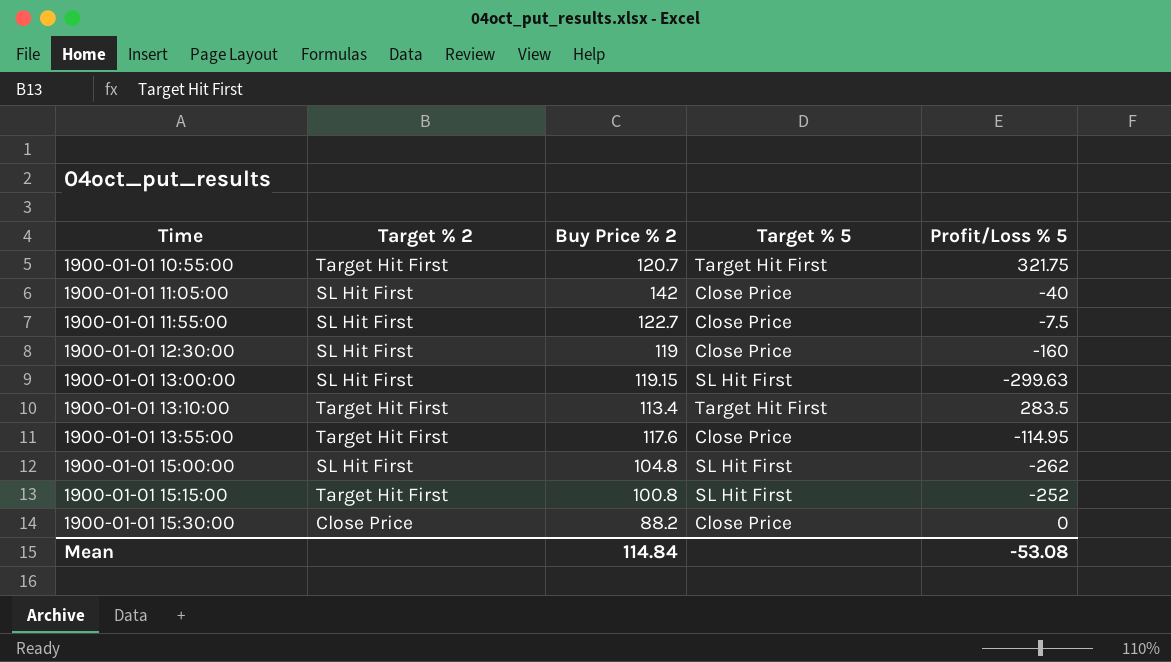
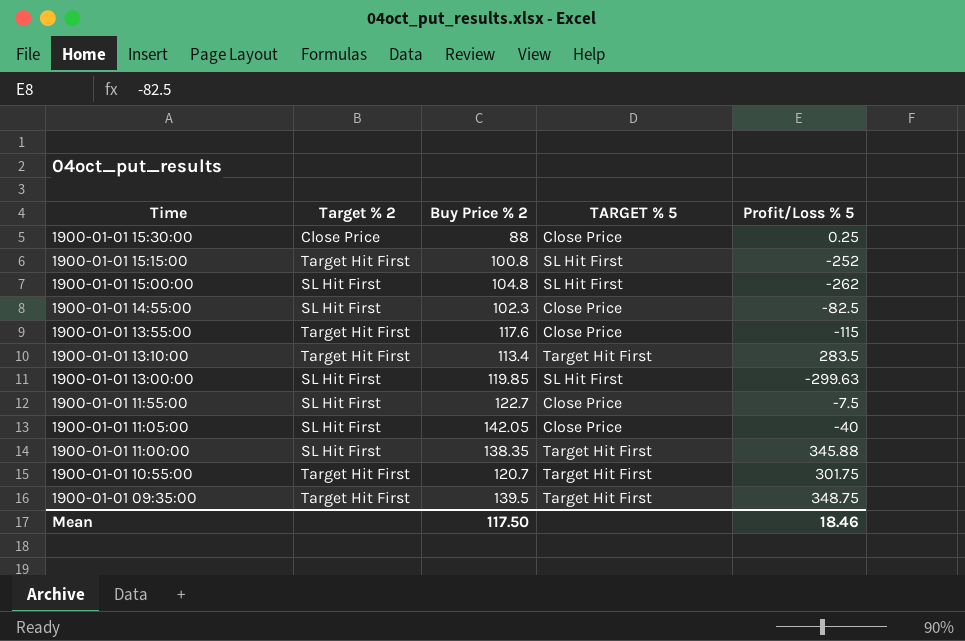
row order: Time ascending -> Time descending
column name: Target % 5 -> TARGET % 5
row 1900-01-01 12:30:00: SL Hit First | 119 | Close Price | -160 -> none
1900-01-01 15:30:00 | Buy Price % 2: 88.2 -> 88
1900-01-01 15:30:00 | Profit/Loss % 5: 0 -> 0.25
row 1900-01-01 14:55:00: none -> SL Hit First | 102.3 | Close Price | -82.5
1900-01-01 13:55:00 | Profit/Loss % 5: -114.95 -> -115
1900-01-01 13:00:00 | Buy Price % 2: 119.15 -> 119.85
1900-01-01 11:05:00 | Buy Price % 2: 142 -> 142.05
row 1900-01-01 11:00:00: none -> SL Hit First | 138.35 | Target Hit First | 345.88
1900-01-01 10:55:00 | Profit/Loss % 5: 321.75 -> 301.75
row 1900-01-01 09:35:00: none -> Target Hit First | 139.5 | Target Hit First | 348.75
Mean | Buy Price % 2: 114.84 -> 117.50
Mean | Profit/Loss % 5: -53.08 -> 18.46

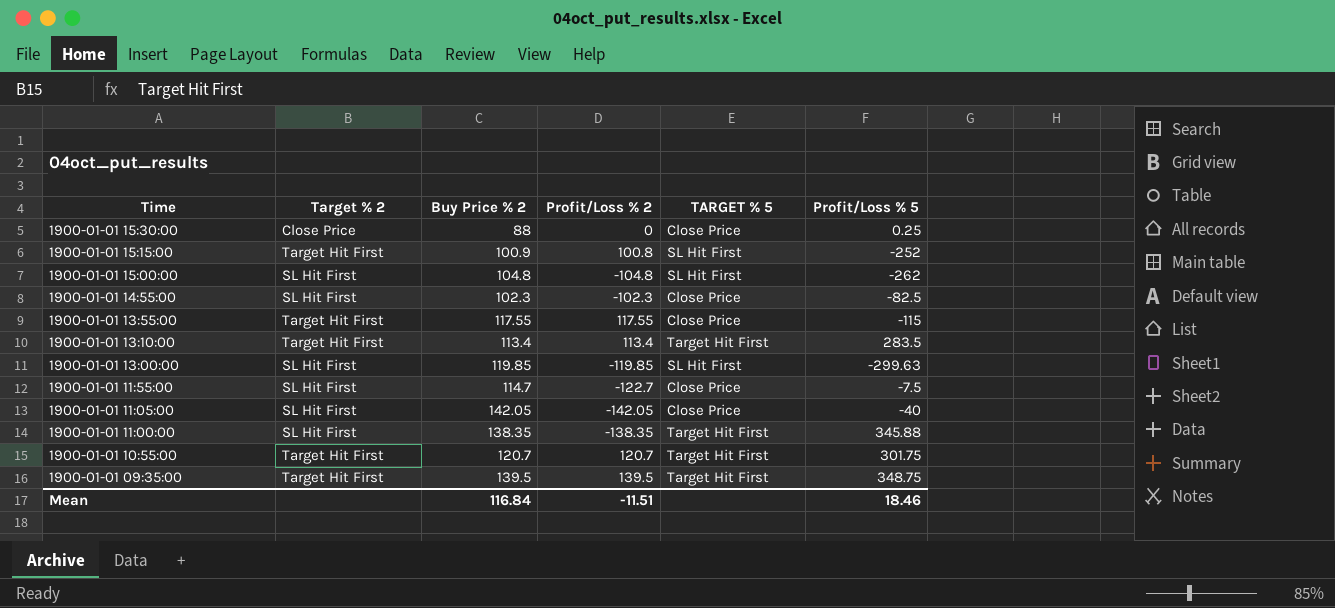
column Profit/Loss % 2 | position: none -> 4
1900-01-01 15:15:00 | Buy Price % 2: 100.8 -> 100.9
1900-01-01 13:55:00 | Buy Price % 2: 117.6 -> 117.55
1900-01-01 11:55:00 | Buy Price % 2: 122.7 -> 114.7
Mean | Buy Price % 2: 117.50 -> 116.84

